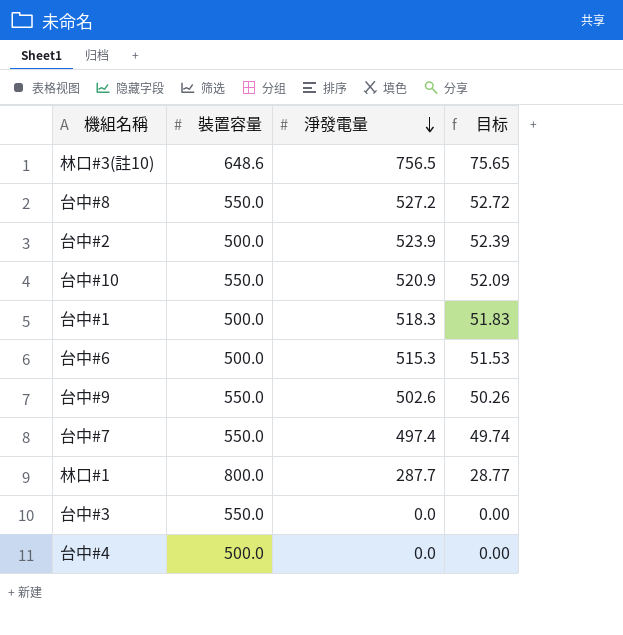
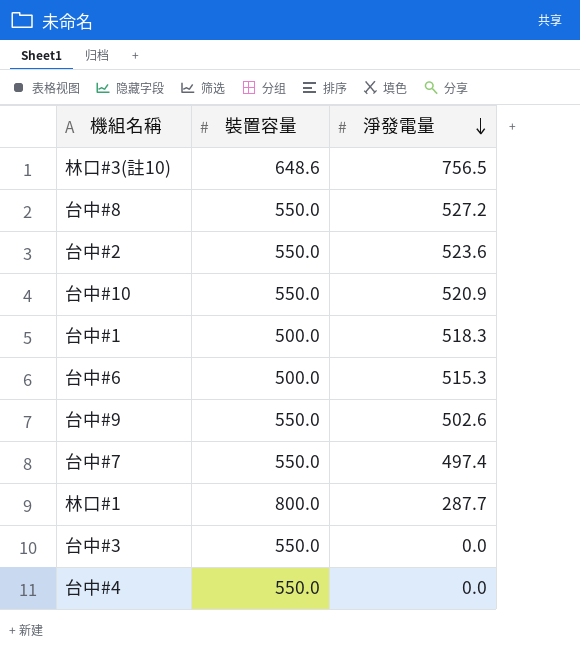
column 目标 | formula: [淨發電量] * 0.1 -> none
台中#2 | 裝置容量: 500.0 -> 550.0
台中#2 | 淨發電量: 523.9 -> 523.6
台中#4 | 裝置容量: 500.0 -> 550.0

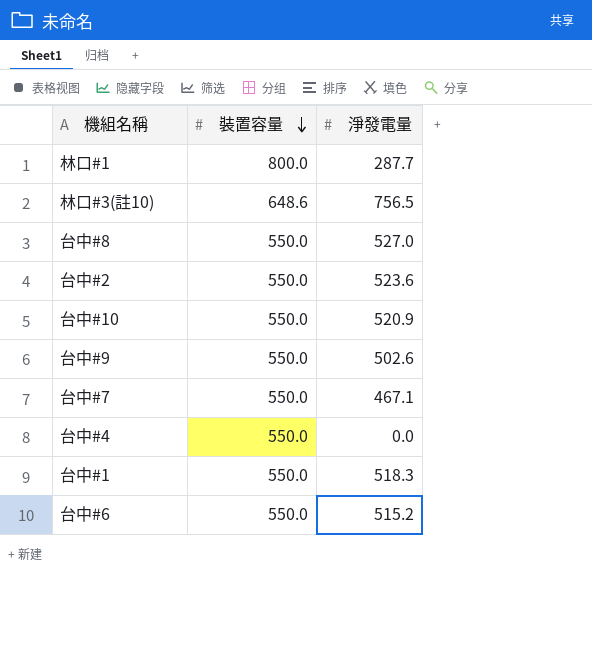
row order: 淨發電量 descending -> 裝置容量 descending
row 台中#3: 550.0 | 0.0 -> none
台中#8 | 淨發電量: 527.2 -> 527.0
台中#7 | 淨發電量: 497.4 -> 467.1
台中#1 | 裝置容量: 500.0 -> 550.0
台中#6 | 裝置容量: 500.0 -> 550.0
台中#6 | 淨發電量: 515.3 -> 515.2

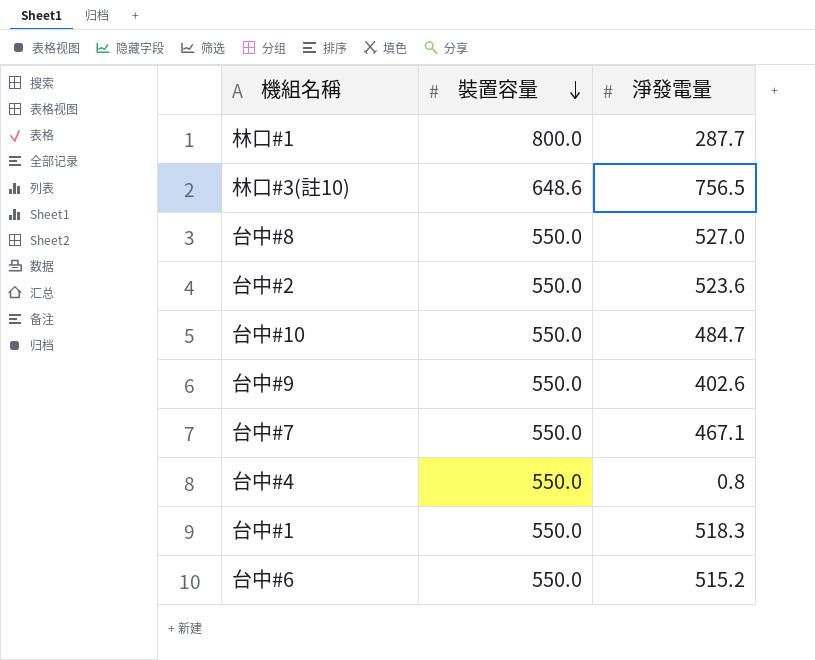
台中#10 | 淨發電量: 520.9 -> 484.7
台中#9 | 淨發電量: 502.6 -> 402.6
台中#4 | 淨發電量: 0.0 -> 0.8

